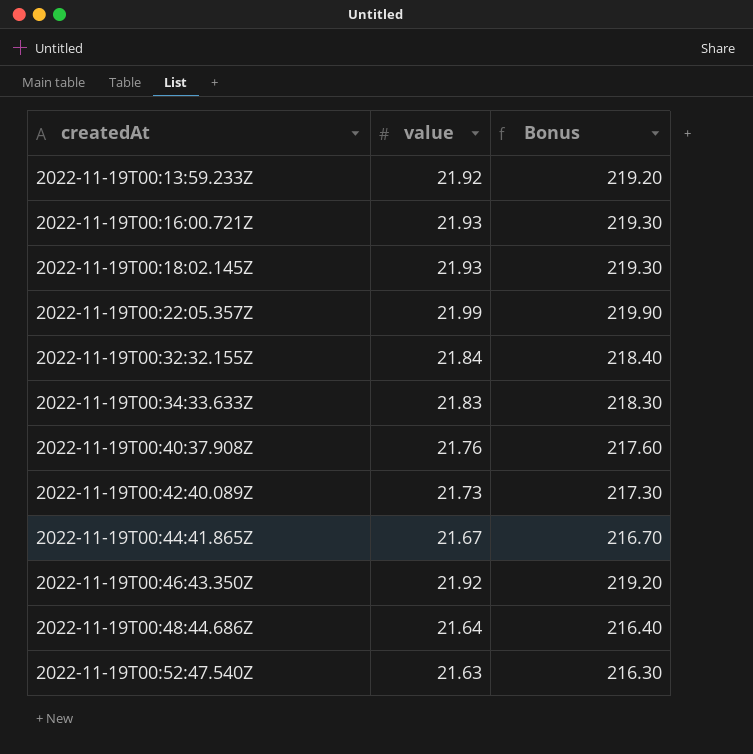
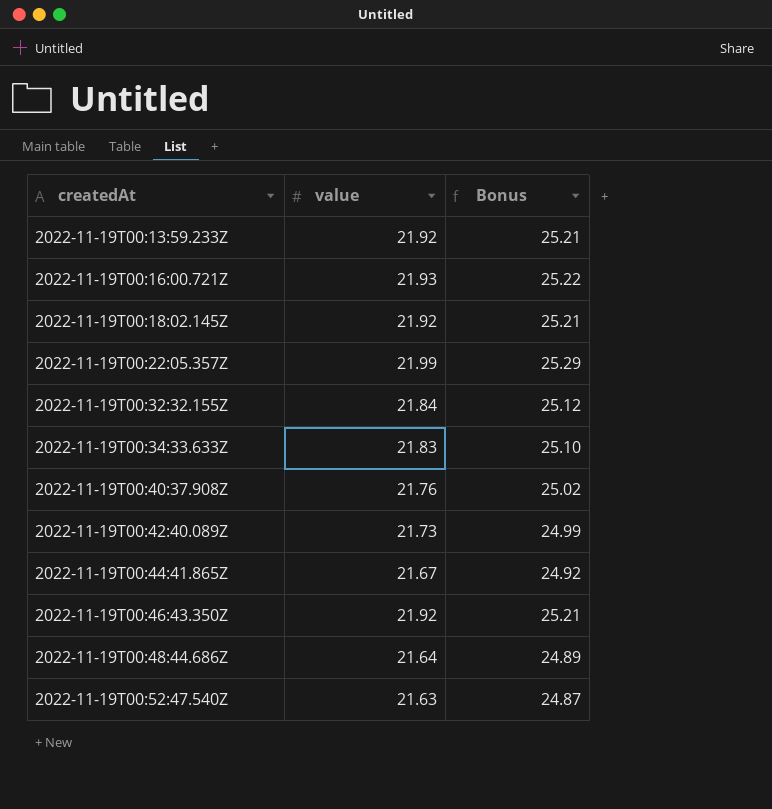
column Bonus | formula: [value] * 10 -> [value] * 1.15
2022-11-19T00:18:02.145Z | value: 21.93 -> 21.92

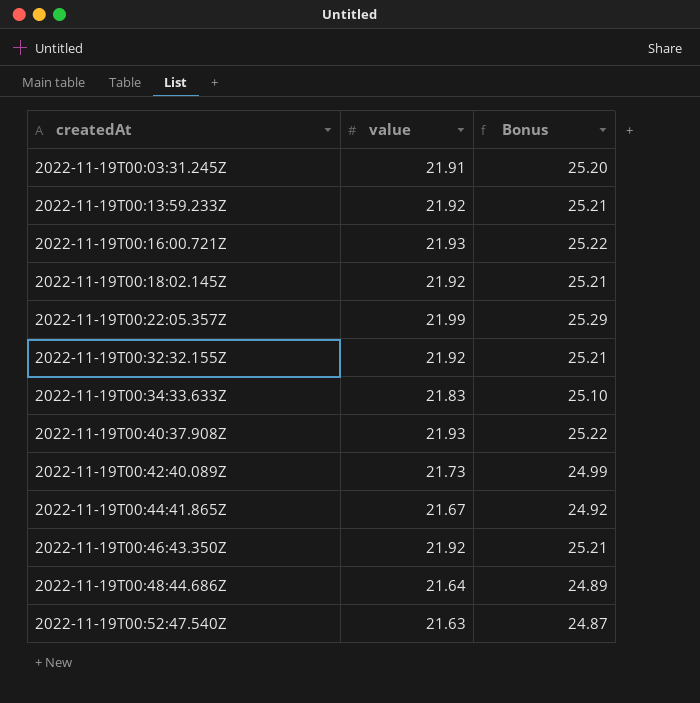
row 2022-11-19T00:03:31.245Z: none -> 21.91 | 25.20
2022-11-19T00:32:32.155Z | value: 21.84 -> 21.92
2022-11-19T00:32:32.155Z | Bonus: 25.12 -> 25.21
2022-11-19T00:40:37.908Z | value: 21.76 -> 21.93
2022-11-19T00:40:37.908Z | Bonus: 25.02 -> 25.22

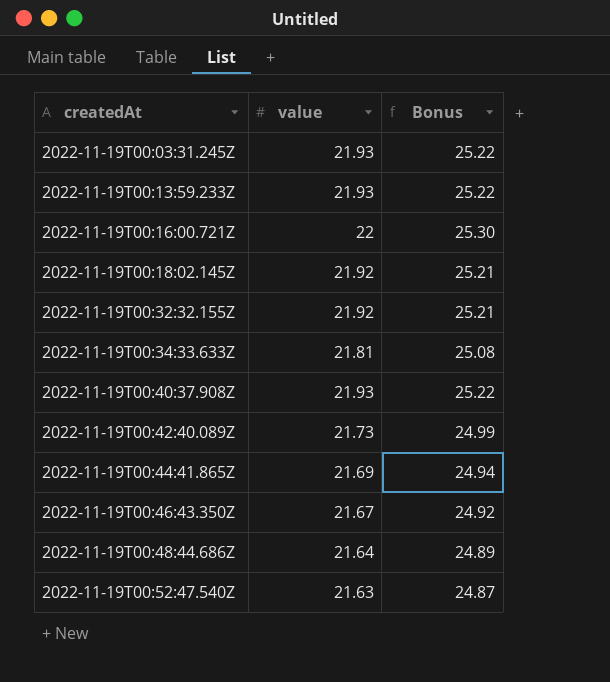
row 2022-11-19T00:22:05.357Z: 21.99 | 25.29 -> none
2022-11-19T00:03:31.245Z | value: 21.91 -> 21.93
2022-11-19T00:03:31.245Z | Bonus: 25.20 -> 25.22
2022-11-19T00:13:59.233Z | value: 21.92 -> 21.93
2022-11-19T00:13:59.233Z | Bonus: 25.21 -> 25.22
2022-11-19T00:16:00.721Z | value: 21.93 -> 22
2022-11-19T00:16:00.721Z | Bonus: 25.22 -> 25.30
2022-11-19T00:34:33.633Z | value: 21.83 -> 21.81
2022-11-19T00:34:33.633Z | Bonus: 25.10 -> 25.08
2022-11-19T00:44:41.865Z | value: 21.67 -> 21.69
2022-11-19T00:44:41.865Z | Bonus: 24.92 -> 24.94
2022-11-19T00:46:43.350Z | value: 21.92 -> 21.67
2022-11-19T00:46:43.350Z | Bonus: 25.21 -> 24.92

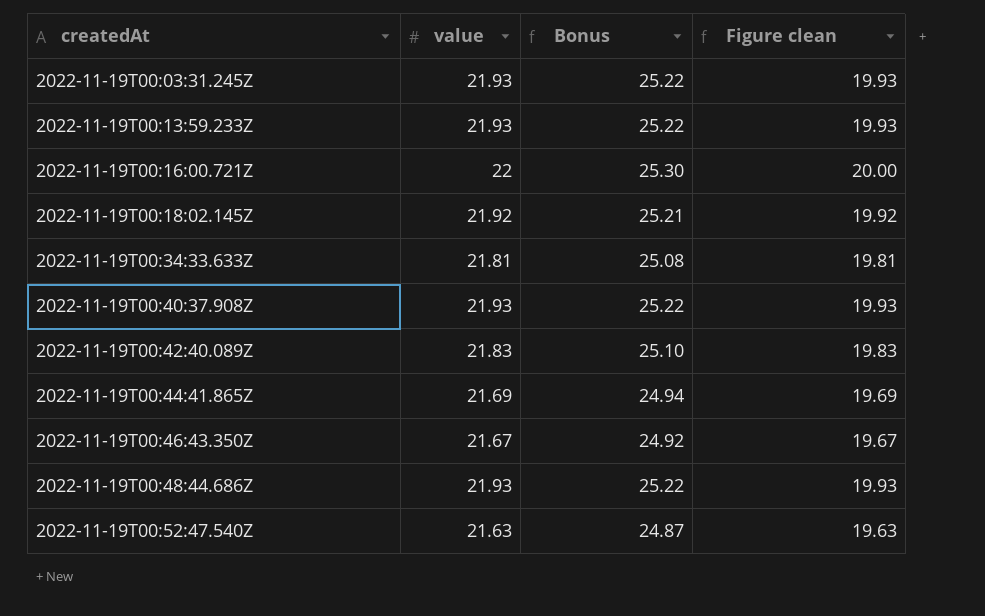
column Figure clean | formula: none -> [value] - 2
row 2022-11-19T00:32:32.155Z: 21.92 | 25.21 -> none
2022-11-19T00:42:40.089Z | value: 21.73 -> 21.83
2022-11-19T00:42:40.089Z | Bonus: 24.99 -> 25.10
2022-11-19T00:48:44.686Z | value: 21.64 -> 21.93
2022-11-19T00:48:44.686Z | Bonus: 24.89 -> 25.22

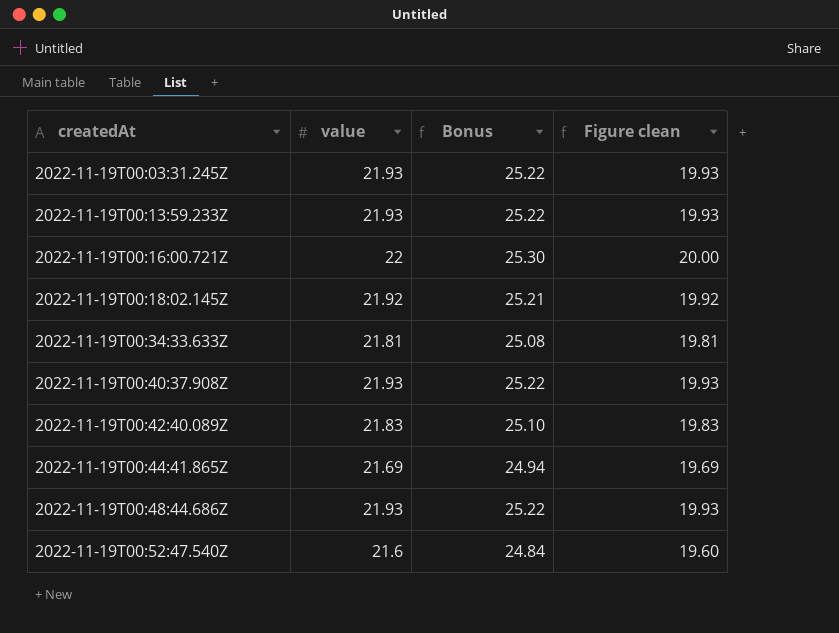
row 2022-11-19T00:46:43.350Z: 21.67 | 24.92 | 19.67 -> none
2022-11-19T00:52:47.540Z | value: 21.63 -> 21.6
2022-11-19T00:52:47.540Z | Bonus: 24.87 -> 24.84
2022-11-19T00:52:47.540Z | Figure clean: 19.63 -> 19.60

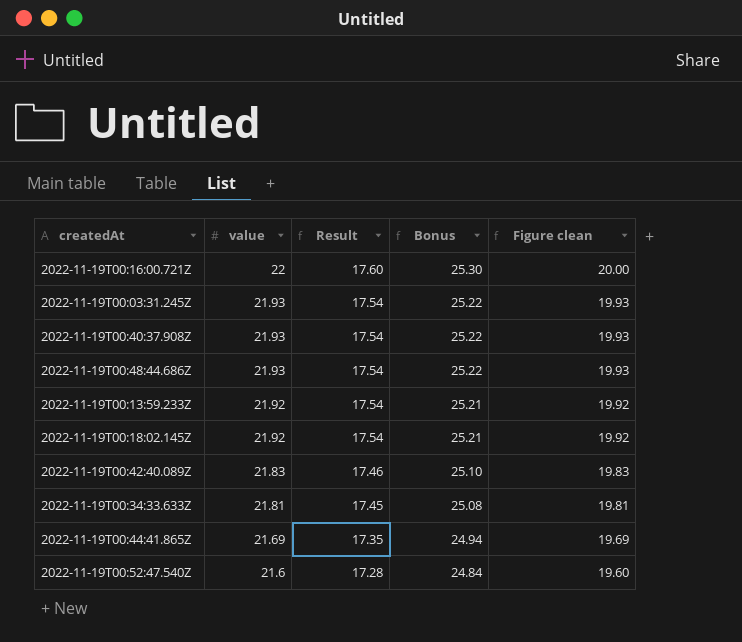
row order: createdAt ascending -> value descending
column Result | formula: none -> [value] * 0.8
2022-11-19T00:13:59.233Z | value: 21.93 -> 21.92
2022-11-19T00:13:59.233Z | Bonus: 25.22 -> 25.21
2022-11-19T00:13:59.233Z | Figure clean: 19.93 -> 19.92

